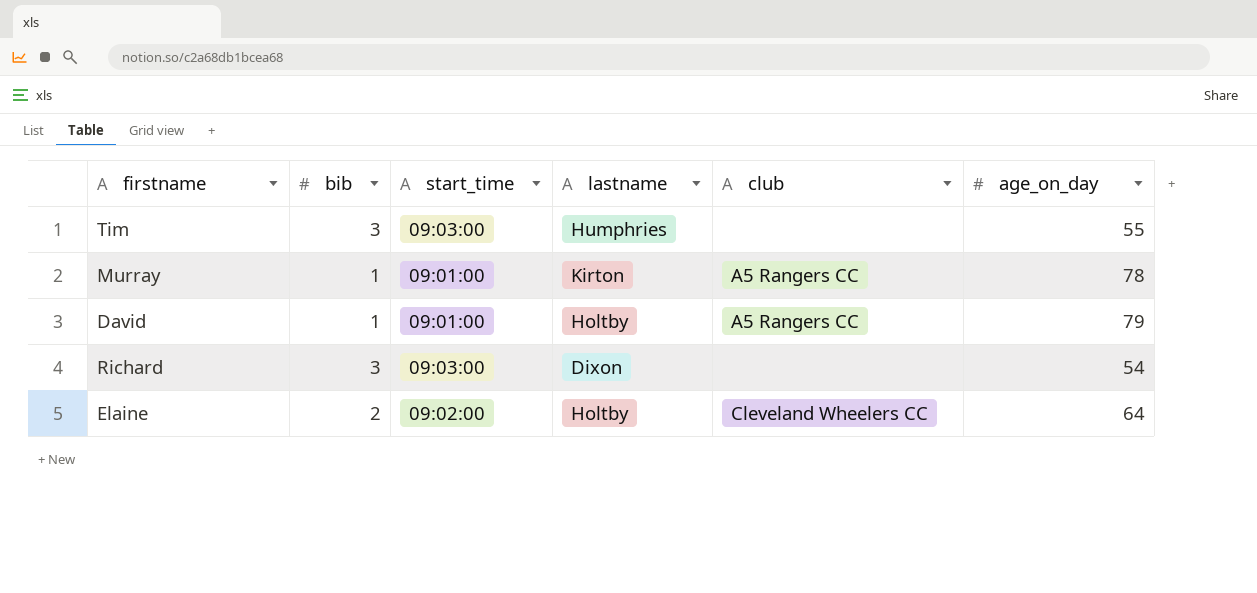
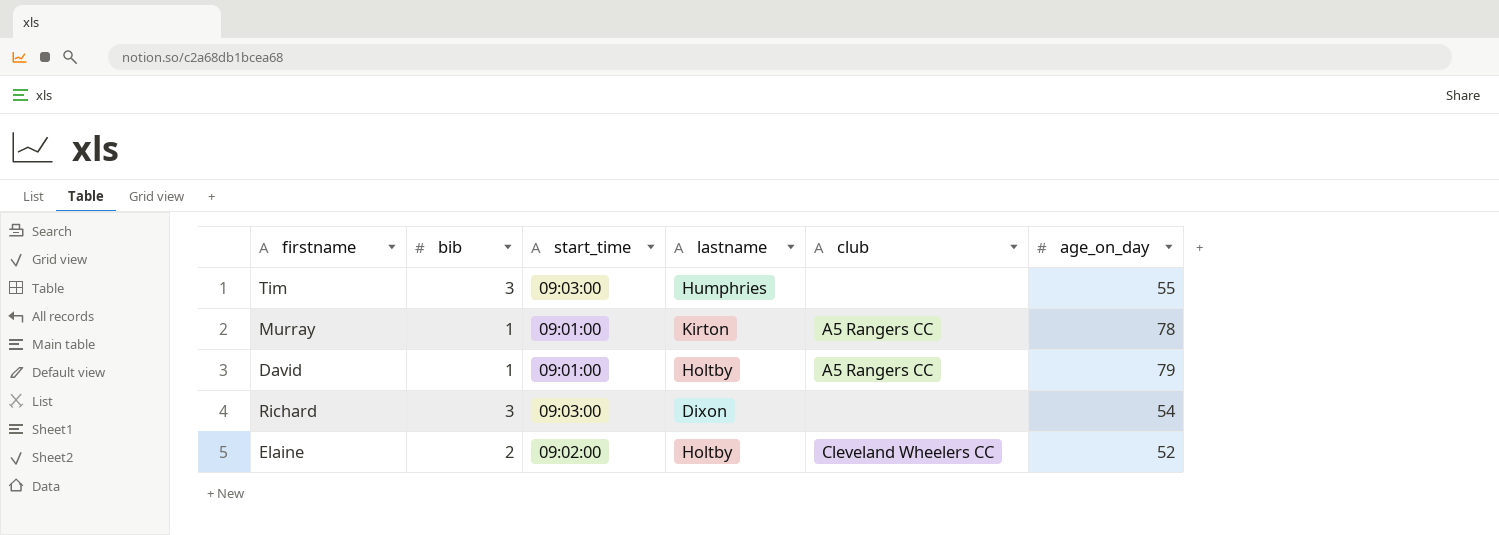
Elaine | age_on_day: 64 -> 52

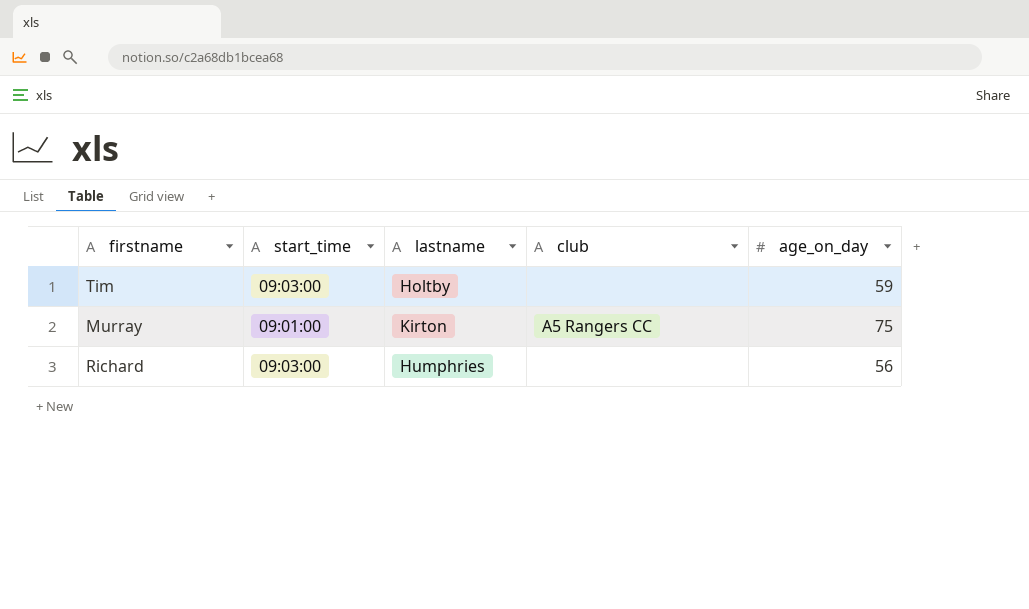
column bib | position: 2 -> none
row David: 1 | 09:01:00 | Holtby | A5 Rangers CC | 79 -> none
row Elaine: 2 | 09:02:00 | Holtby | Cleveland Wheelers CC | 52 -> none
Tim | lastname: Humphries -> Holtby
Tim | age_on_day: 55 -> 59
Murray | age_on_day: 78 -> 75
Richard | lastname: Dixon -> Humphries
Richard | age_on_day: 54 -> 56

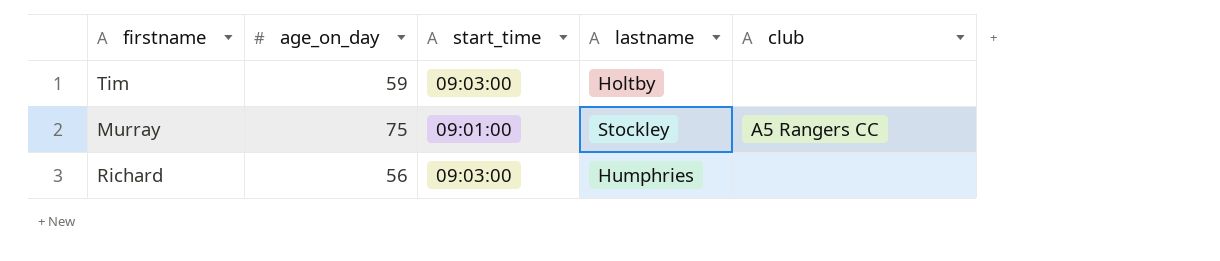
column age_on_day | position: 5 -> 2
Murray | lastname: Kirton -> Stockley

